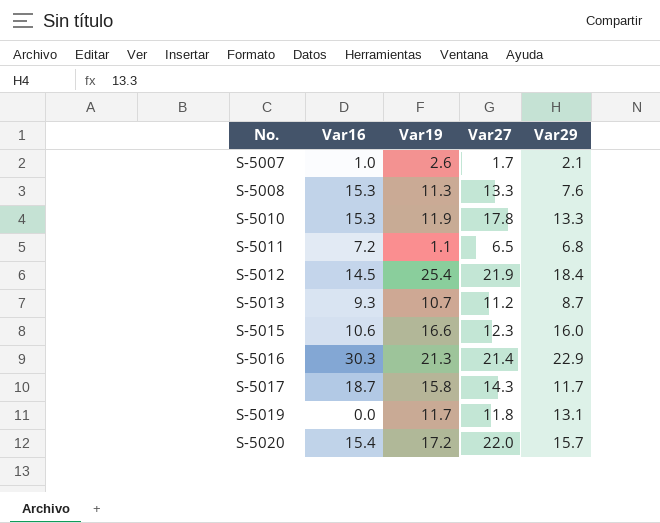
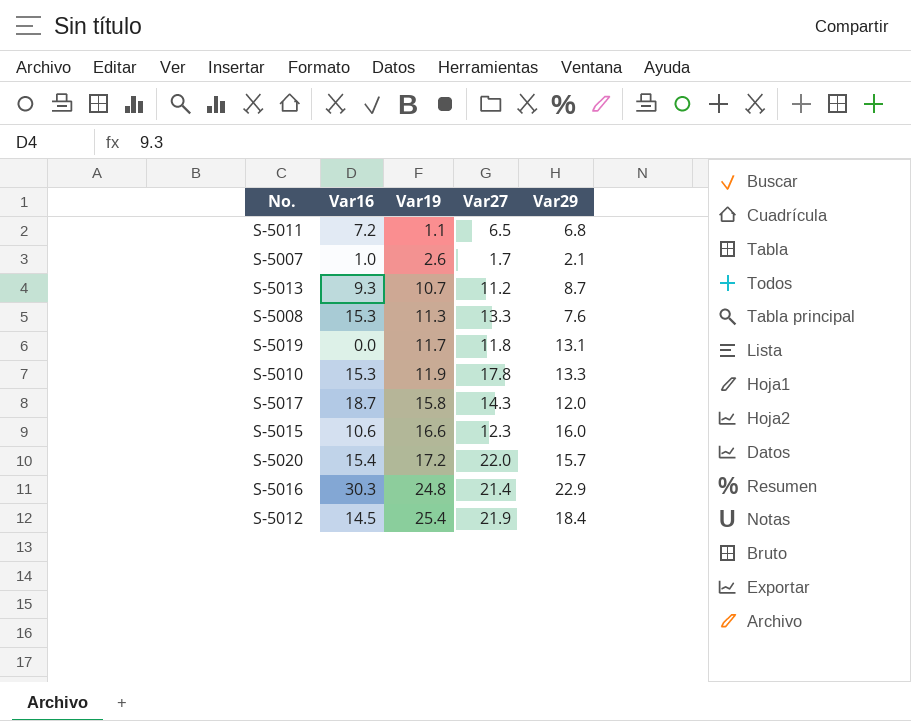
row order: No. ascending -> Var19 ascending
S-5017 | Var29: 11.7 -> 12.0
S-5016 | Var19: 21.3 -> 24.8

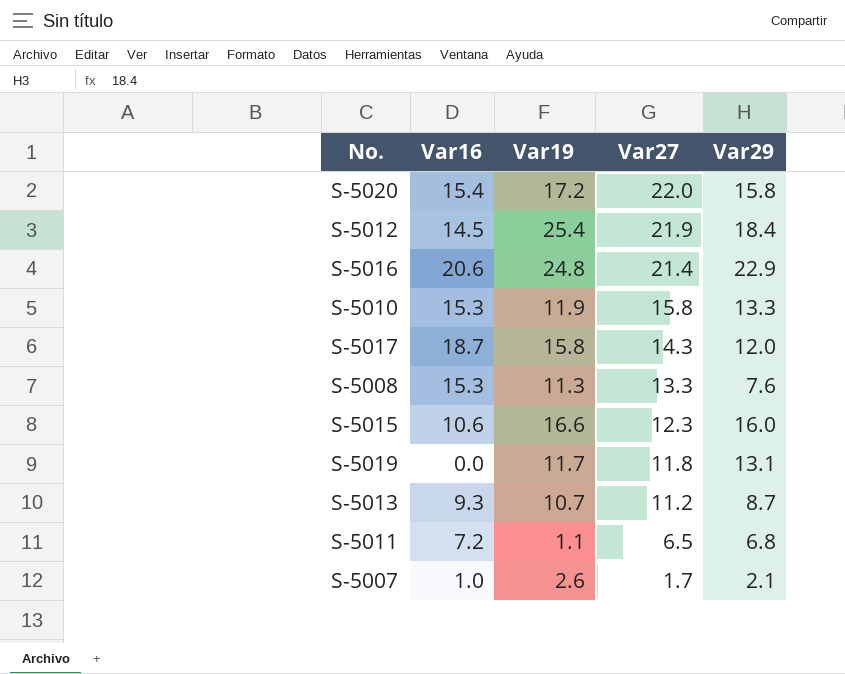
row order: Var19 ascending -> Var27 descending
S-5020 | Var29: 15.7 -> 15.8
S-5016 | Var16: 30.3 -> 20.6
S-5010 | Var27: 17.8 -> 15.8

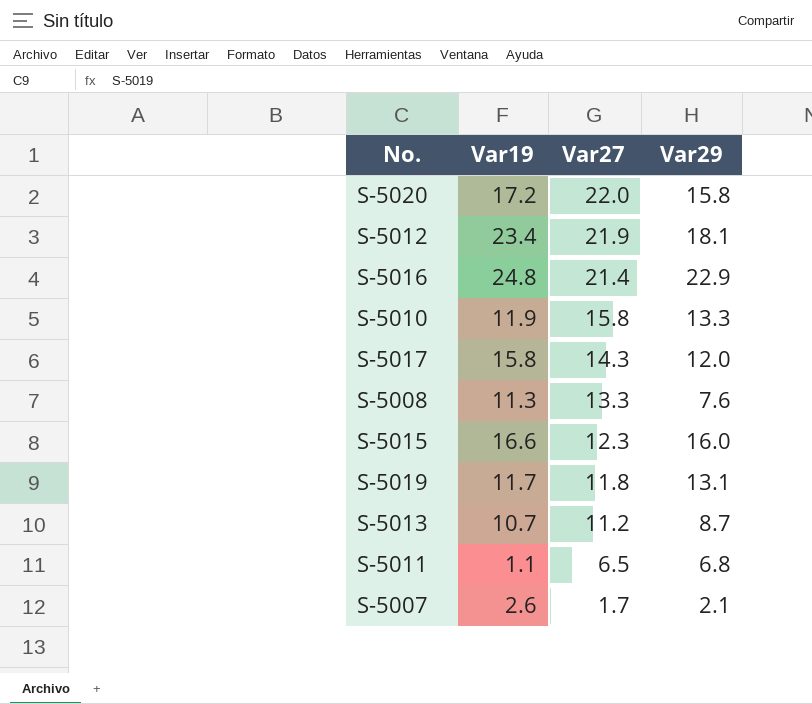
column Var16 | position: 2 -> none
S-5012 | Var19: 25.4 -> 23.4
S-5012 | Var29: 18.4 -> 18.1

